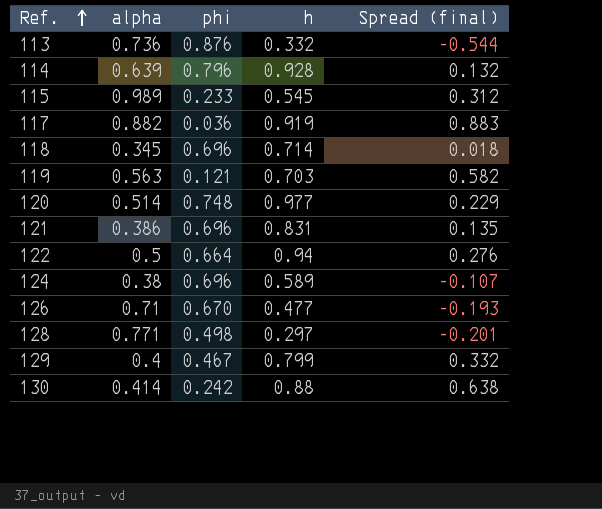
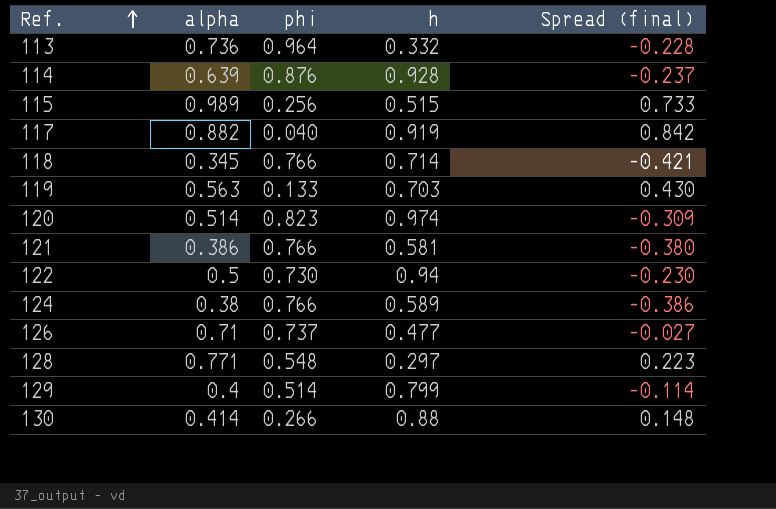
column Spread (final) | formula: [h] - [phi] -> [alpha] - [phi]
113 | phi: 0.876 -> 0.964
114 | phi: 0.796 -> 0.876
115 | phi: 0.233 -> 0.256
115 | h: 0.545 -> 0.515
117 | phi: 0.036 -> 0.040
118 | phi: 0.696 -> 0.766
119 | phi: 0.121 -> 0.133
120 | phi: 0.748 -> 0.823
120 | h: 0.977 -> 0.974
121 | phi: 0.696 -> 0.766
121 | h: 0.831 -> 0.581
122 | phi: 0.664 -> 0.730
124 | phi: 0.696 -> 0.766
126 | phi: 0.670 -> 0.737
128 | phi: 0.498 -> 0.548
129 | phi: 0.467 -> 0.514
130 | phi: 0.242 -> 0.266

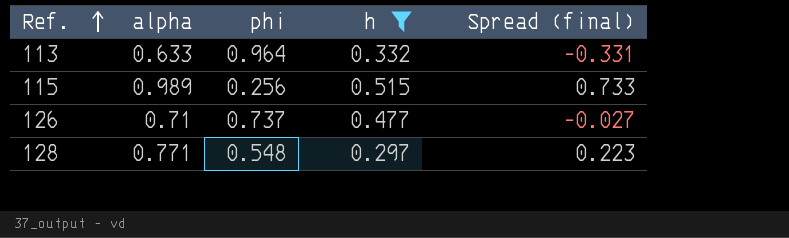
filter: none -> h <= 0.515
113 | alpha: 0.736 -> 0.633
113 | Spread (final): -0.228 -> -0.331

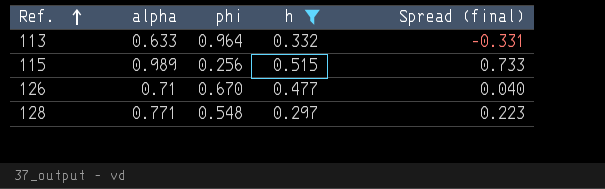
126 | phi: 0.737 -> 0.670
126 | Spread (final): -0.027 -> 0.040

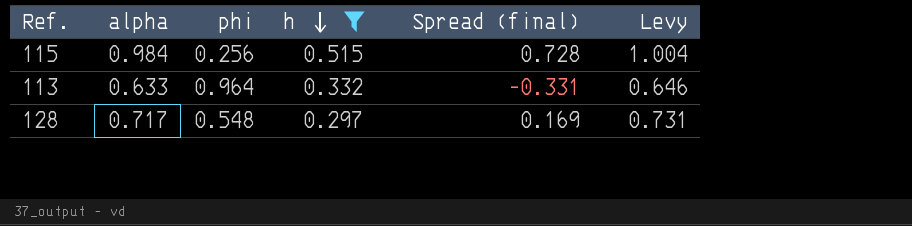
row order: Ref. ascending -> h descending
column Levy | formula: none -> [alpha] * 1.02
row 126: 0.71 | 0.670 | 0.477 | 0.040 -> none
115 | alpha: 0.989 -> 0.984
115 | Spread (final): 0.733 -> 0.728
128 | alpha: 0.771 -> 0.717
128 | Spread (final): 0.223 -> 0.169

